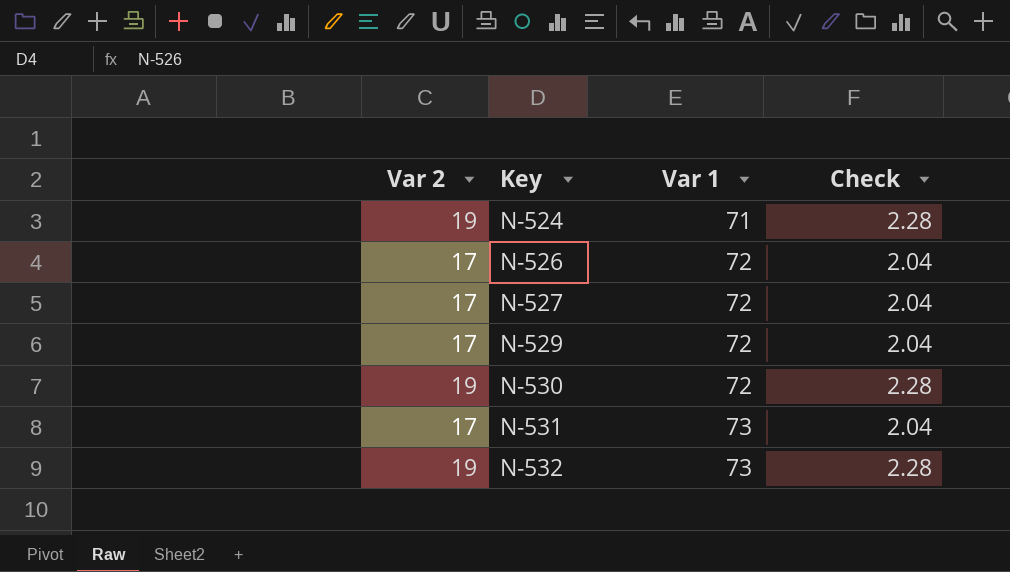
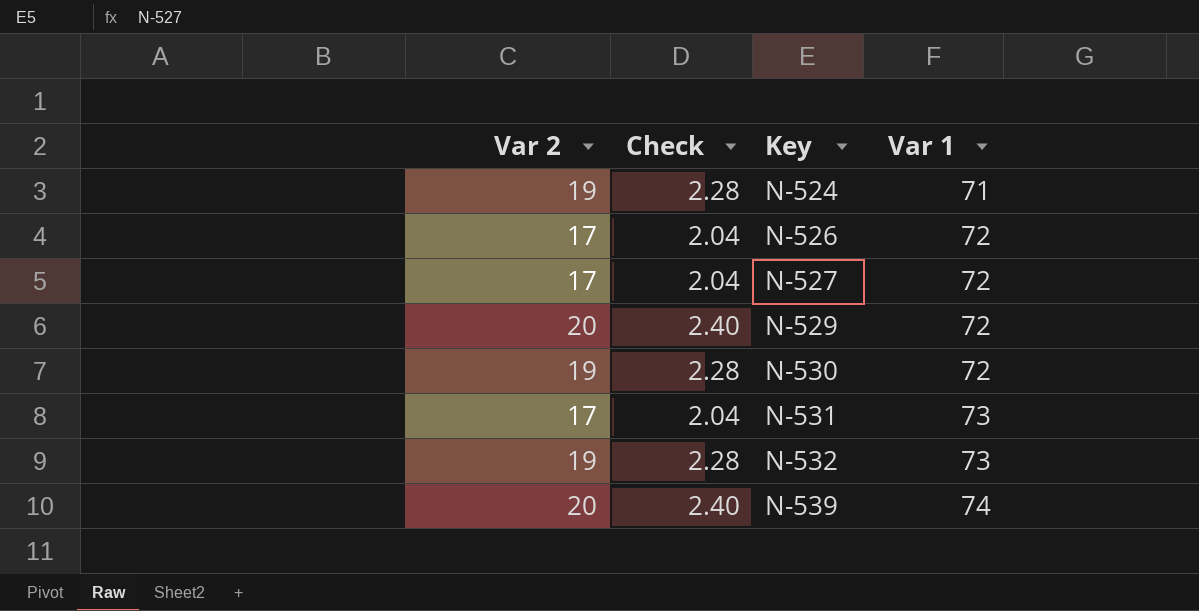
column Check | position: 4 -> 2
N-529 | Var 2: 17 -> 20
N-529 | Check: 2.04 -> 2.40
row N-539: none -> 20 | 2.40 | 74

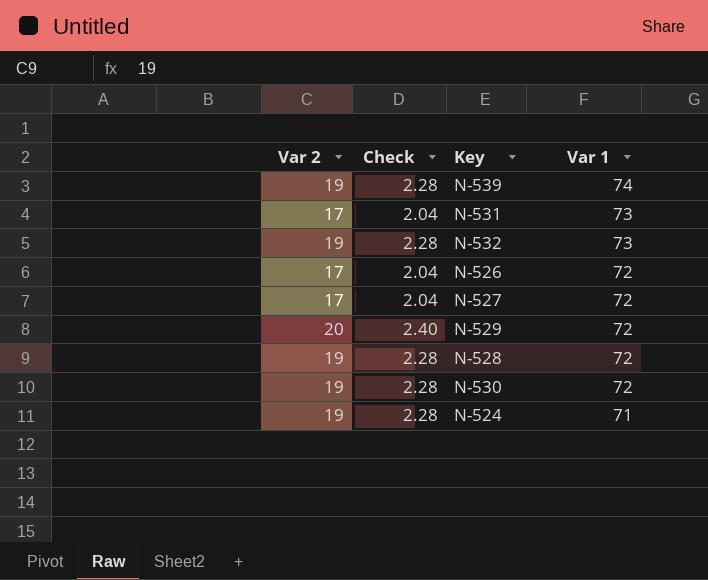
row order: Key ascending -> Var 1 descending
N-539 | Var 2: 20 -> 19
N-539 | Check: 2.40 -> 2.28
row N-528: none -> 19 | 2.28 | 72

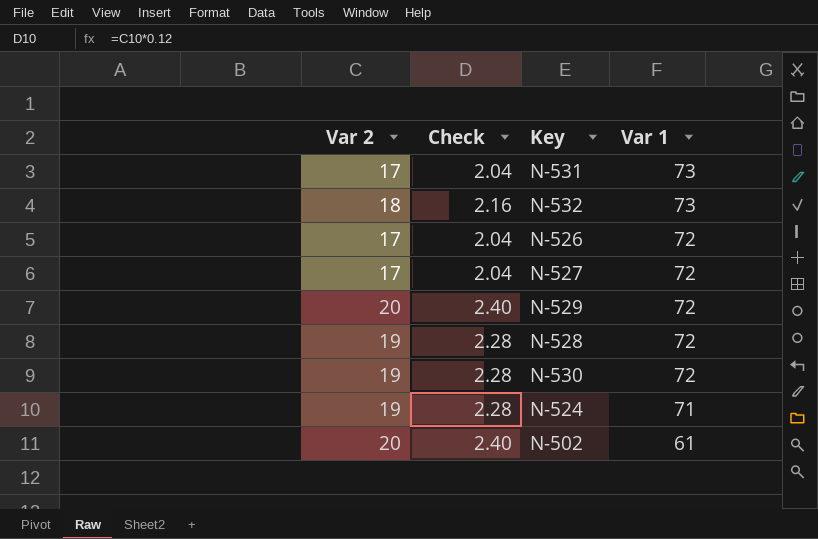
row N-539: 19 | 2.28 | 74 -> none
N-532 | Var 2: 19 -> 18
N-532 | Check: 2.28 -> 2.16
row N-502: none -> 20 | 2.40 | 61

